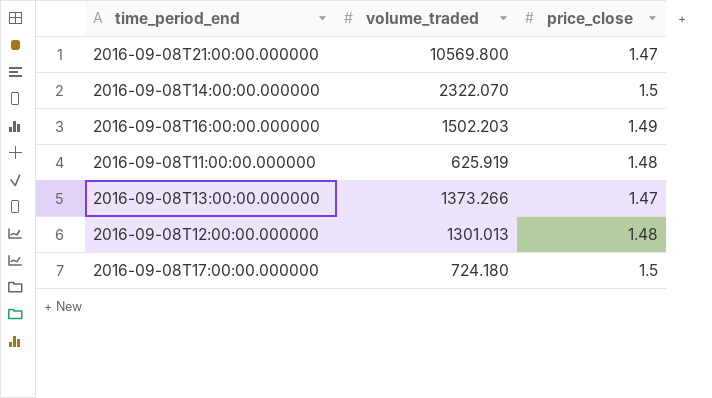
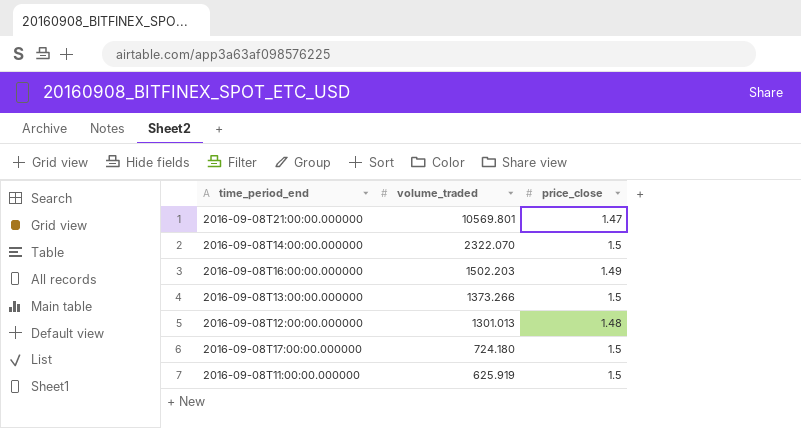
row order: none -> volume_traded descending
2016-09-08T21:00:00.000000 | volume_traded: 10569.800 -> 10569.801
2016-09-08T13:00:00.000000 | price_close: 1.47 -> 1.5
2016-09-08T11:00:00.000000 | price_close: 1.48 -> 1.5

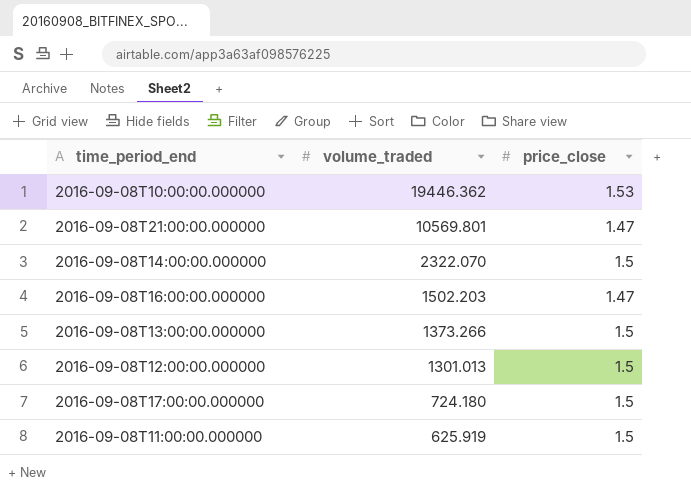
row 2016-09-08T10:00:00.000000: none -> 19446.362 | 1.53
2016-09-08T16:00:00.000000 | price_close: 1.49 -> 1.47
2016-09-08T12:00:00.000000 | price_close: 1.48 -> 1.5

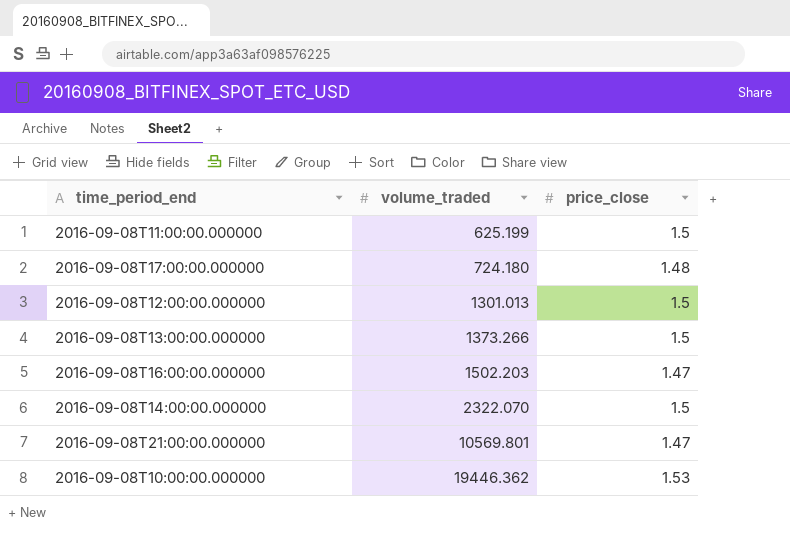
row order: volume_traded descending -> volume_traded ascending
2016-09-08T11:00:00.000000 | volume_traded: 625.919 -> 625.199
2016-09-08T17:00:00.000000 | price_close: 1.5 -> 1.48

